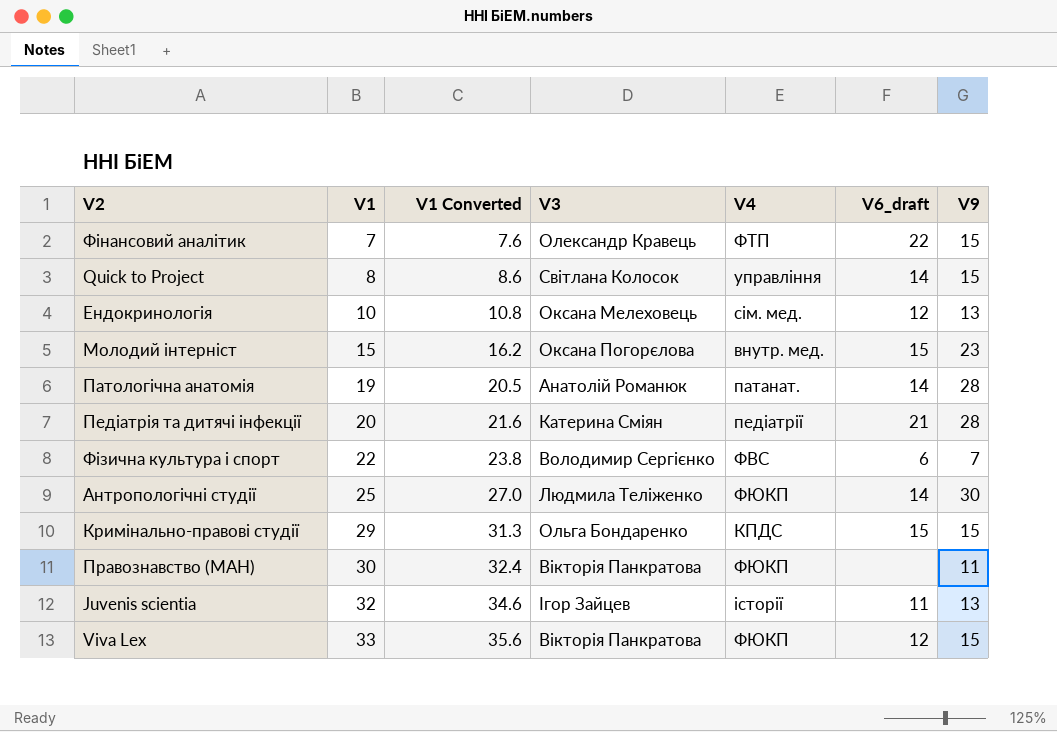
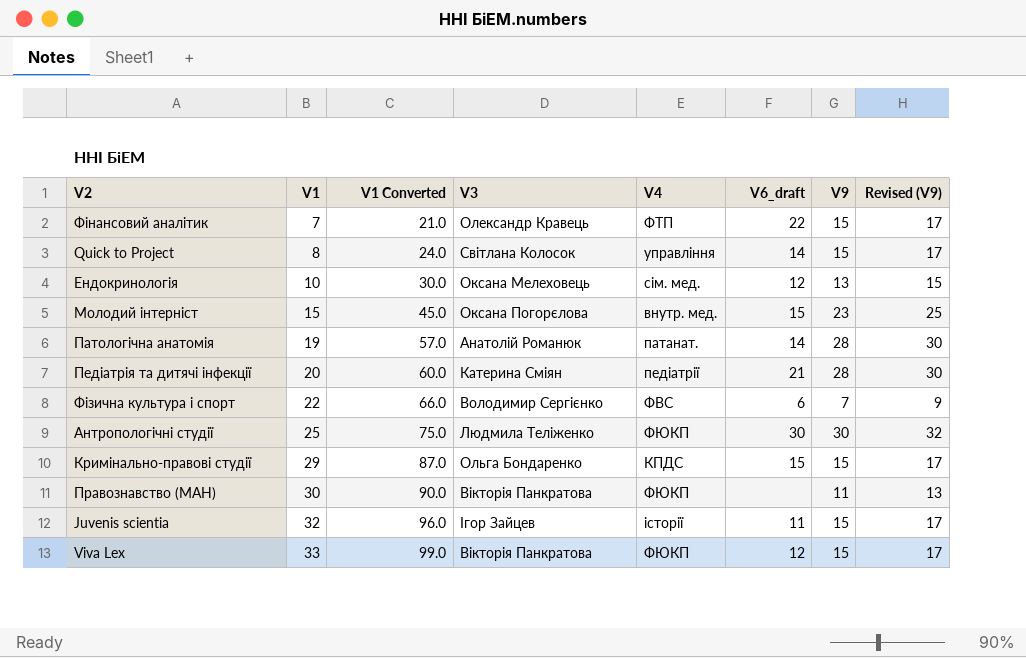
column V1 Converted | formula: [V1] * 1.08 -> [V1] * 3
column Revised (V9) | formula: none -> [V9] + 2
Антропологічні студії | V6_draft: 14 -> 30
Juvenis scientia | V9: 13 -> 15

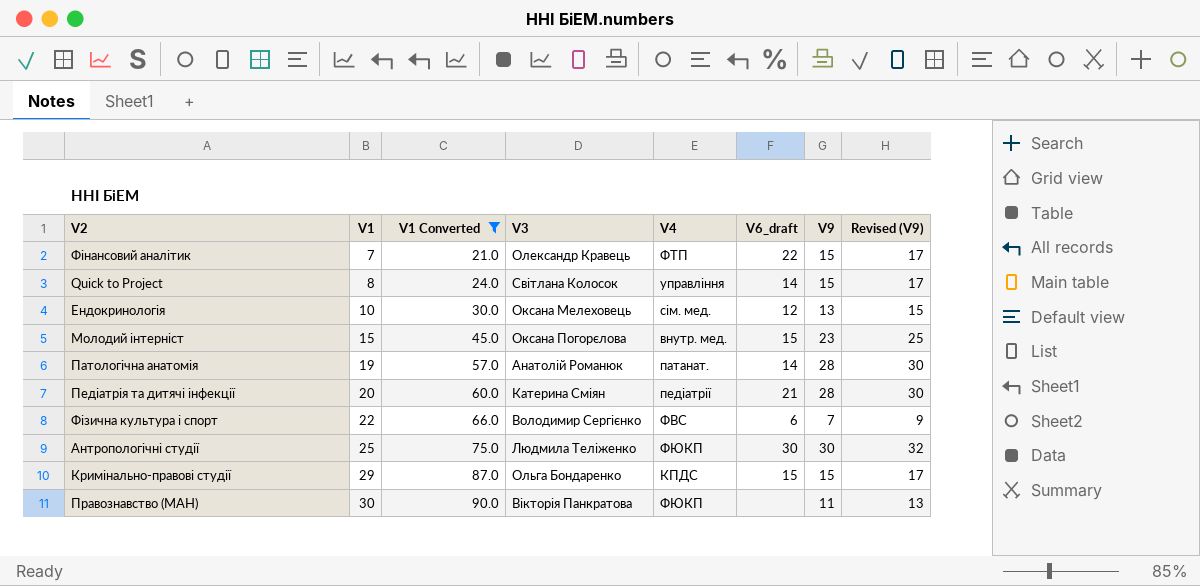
filter: none -> V1 Converted <= 90.0

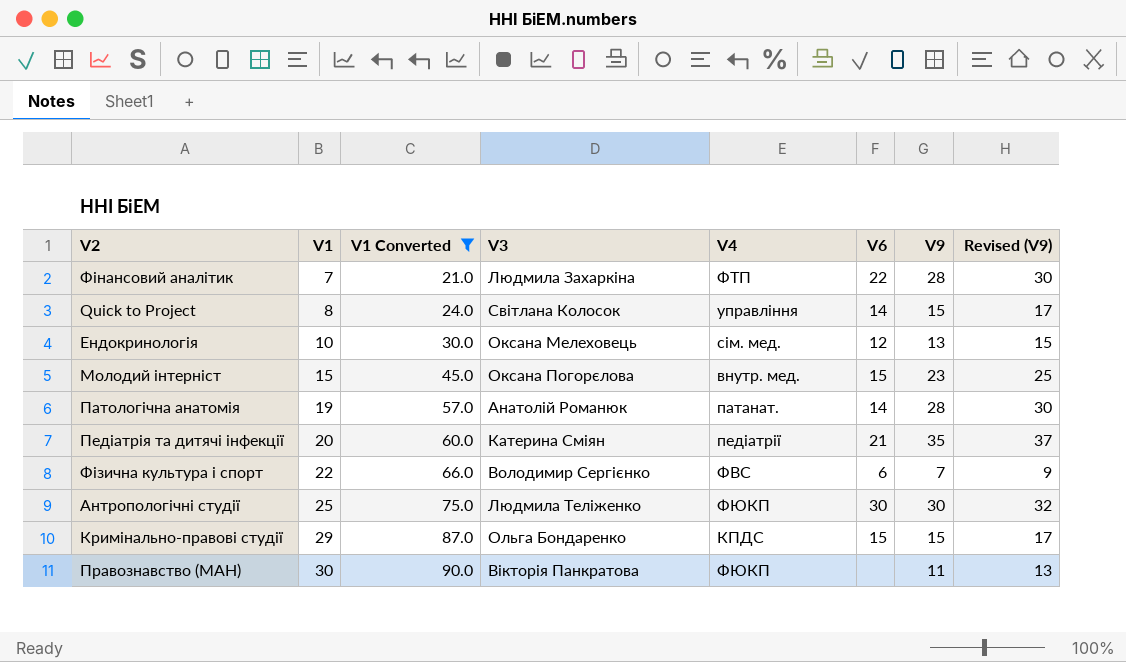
column name: V6_draft -> V6
Фінансовий аналітик | V3: Олександр Кравець -> Людмила Захаркіна
Фінансовий аналітик | V9: 15 -> 28
Фінансовий аналітик | Revised (V9): 17 -> 30
Педіатрія та дитячі інфекції | V9: 28 -> 35
Педіатрія та дитячі інфекції | Revised (V9): 30 -> 37

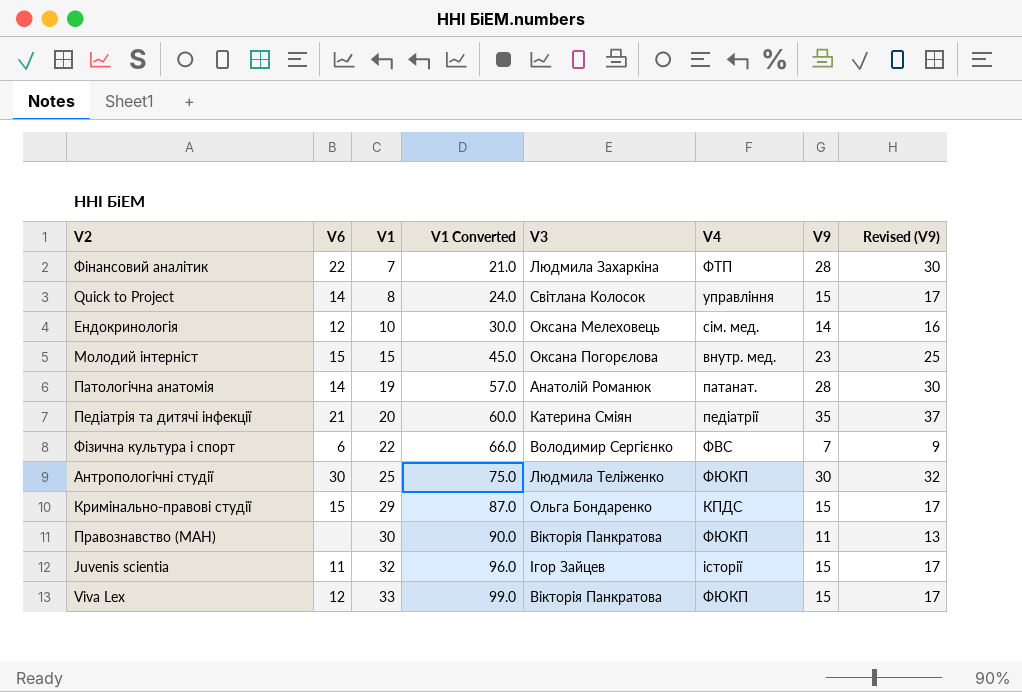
filter: V1 Converted <= 90.0 -> none
column V6 | position: 6 -> 2
Ендокринологія | V9: 13 -> 14
Ендокринологія | Revised (V9): 15 -> 16

